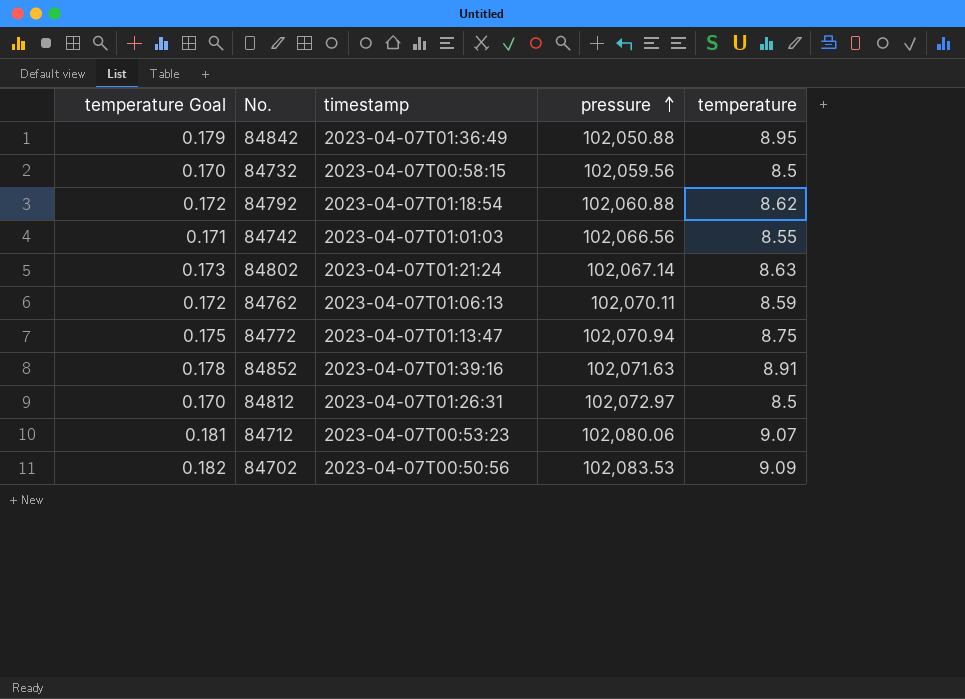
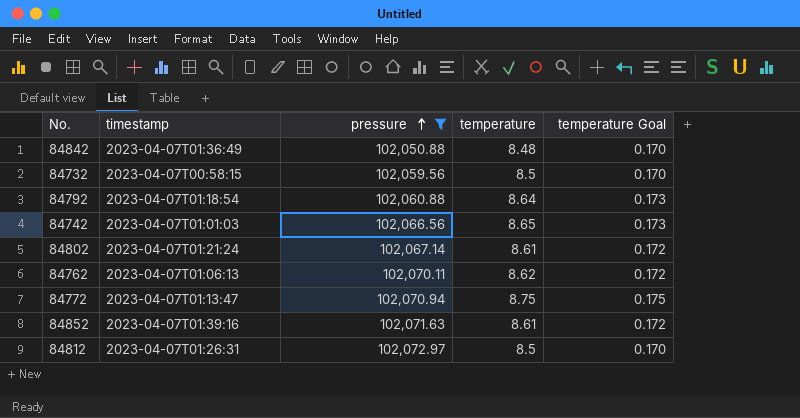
filter: none -> pressure <= 102,072.97
column temperature Goal | position: 1 -> 5
84842 | temperature: 8.95 -> 8.48
84842 | temperature Goal: 0.179 -> 0.170
84792 | temperature: 8.62 -> 8.64
84792 | temperature Goal: 0.172 -> 0.173
84742 | temperature: 8.55 -> 8.65
84742 | temperature Goal: 0.171 -> 0.173
84802 | temperature: 8.63 -> 8.61
84802 | temperature Goal: 0.173 -> 0.172
84762 | temperature: 8.59 -> 8.62
84852 | temperature: 8.91 -> 8.61
84852 | temperature Goal: 0.178 -> 0.172

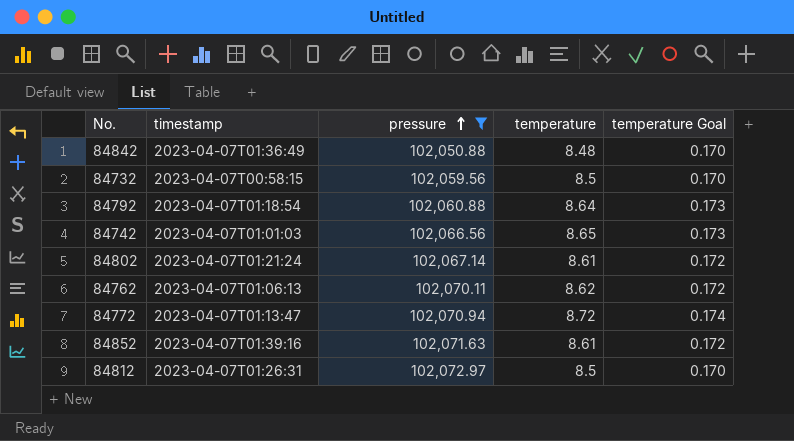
84772 | temperature: 8.75 -> 8.72
84772 | temperature Goal: 0.175 -> 0.174

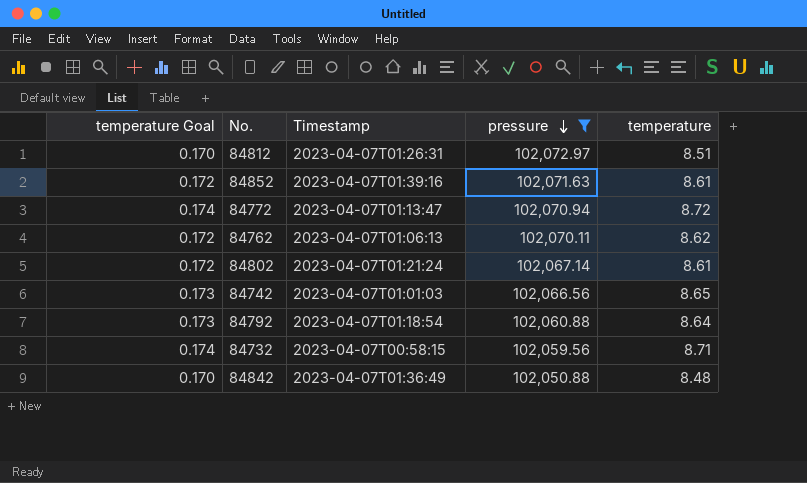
row order: pressure ascending -> pressure descending
column temperature Goal | position: 5 -> 1
column name: timestamp -> Timestamp
84812 | temperature: 8.5 -> 8.51
84732 | temperature Goal: 0.170 -> 0.174
84732 | temperature: 8.5 -> 8.71

